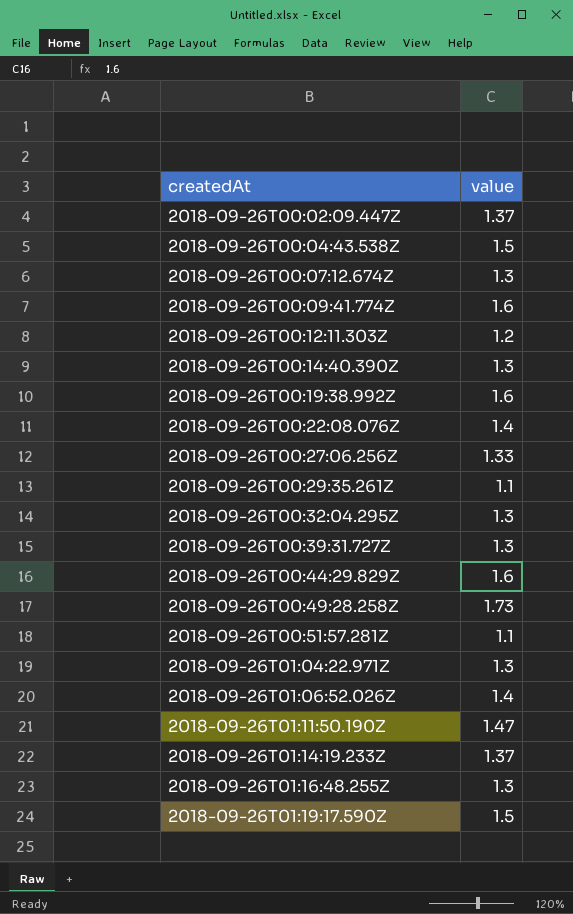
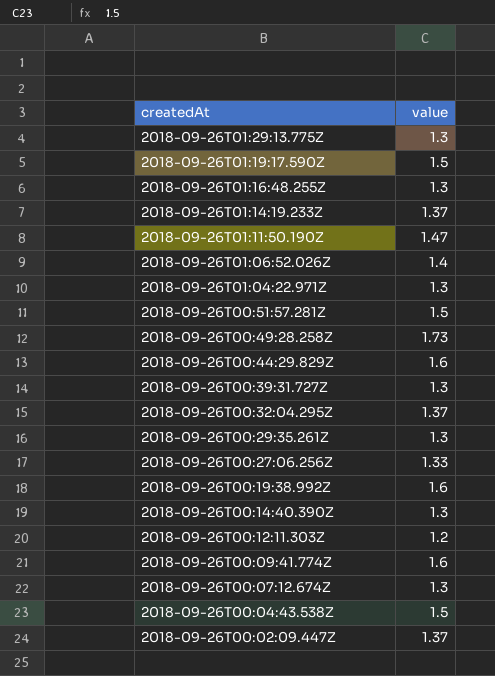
row order: createdAt ascending -> createdAt descending
row 2018-09-26T00:22:08.076Z: 1.4 -> none
row 2018-09-26T01:29:13.775Z: none -> 1.3
2018-09-26T00:51:57.281Z | value: 1.1 -> 1.5
2018-09-26T00:32:04.295Z | value: 1.3 -> 1.37
2018-09-26T00:29:35.261Z | value: 1.1 -> 1.3

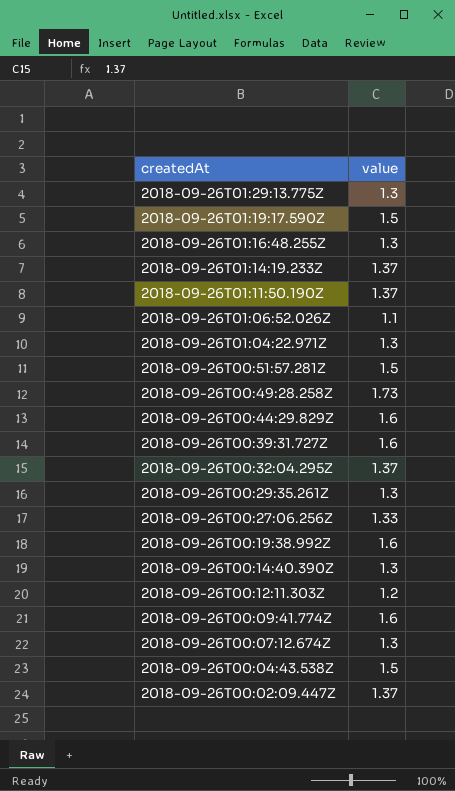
2018-09-26T01:11:50.190Z | value: 1.47 -> 1.37
2018-09-26T01:06:52.026Z | value: 1.4 -> 1.1
2018-09-26T00:39:31.727Z | value: 1.3 -> 1.6

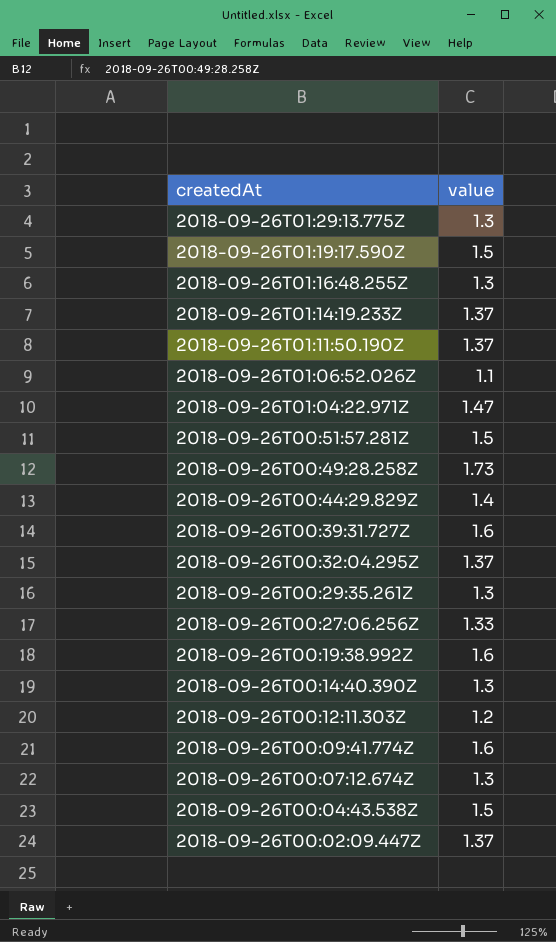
2018-09-26T01:04:22.971Z | value: 1.3 -> 1.47
2018-09-26T00:44:29.829Z | value: 1.6 -> 1.4

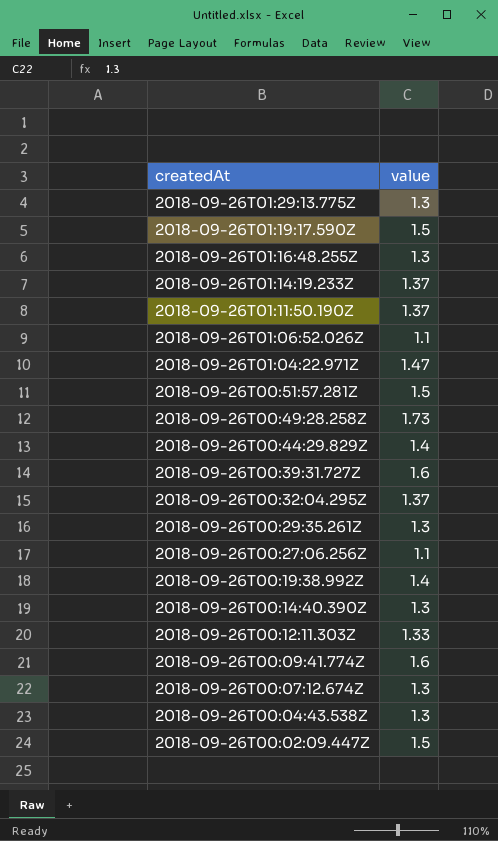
2018-09-26T00:27:06.256Z | value: 1.33 -> 1.1
2018-09-26T00:19:38.992Z | value: 1.6 -> 1.4
2018-09-26T00:12:11.303Z | value: 1.2 -> 1.33
2018-09-26T00:04:43.538Z | value: 1.5 -> 1.3
2018-09-26T00:02:09.447Z | value: 1.37 -> 1.5

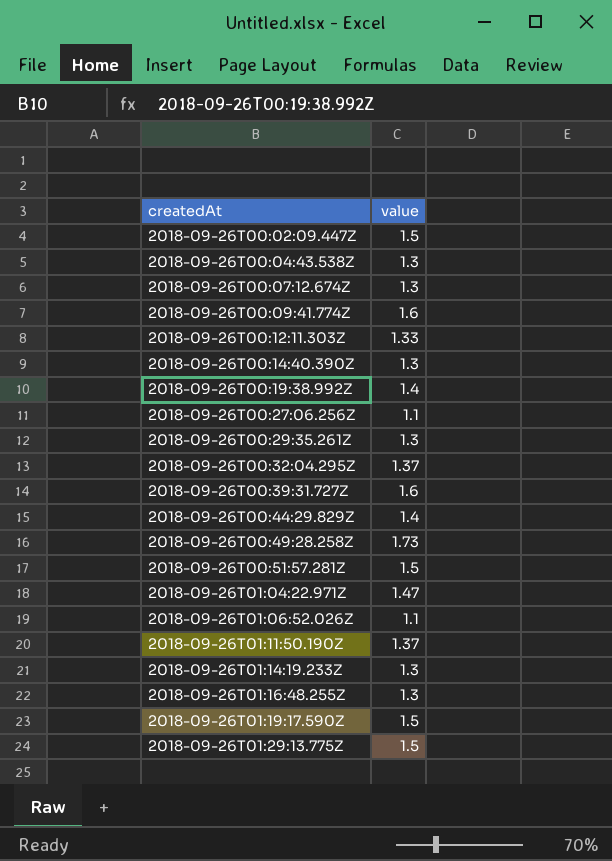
row order: createdAt descending -> createdAt ascending
2018-09-26T01:14:19.233Z | value: 1.37 -> 1.3
2018-09-26T01:29:13.775Z | value: 1.3 -> 1.5

